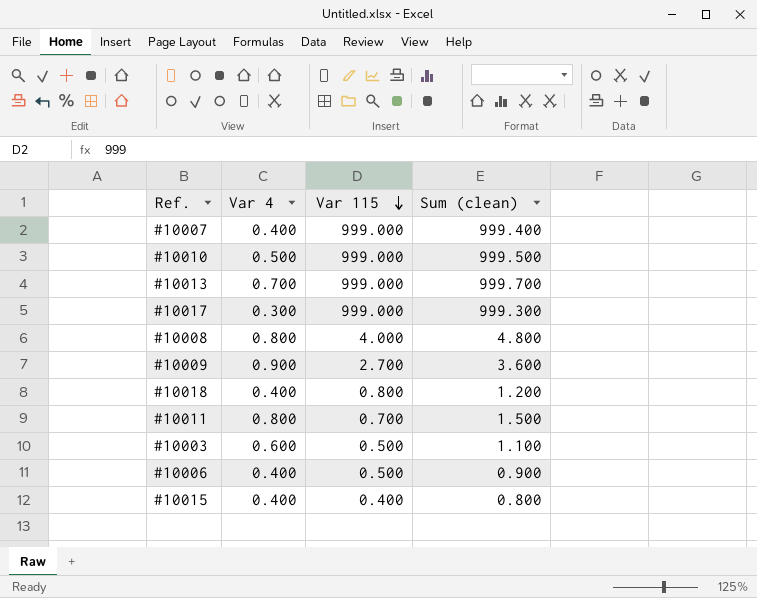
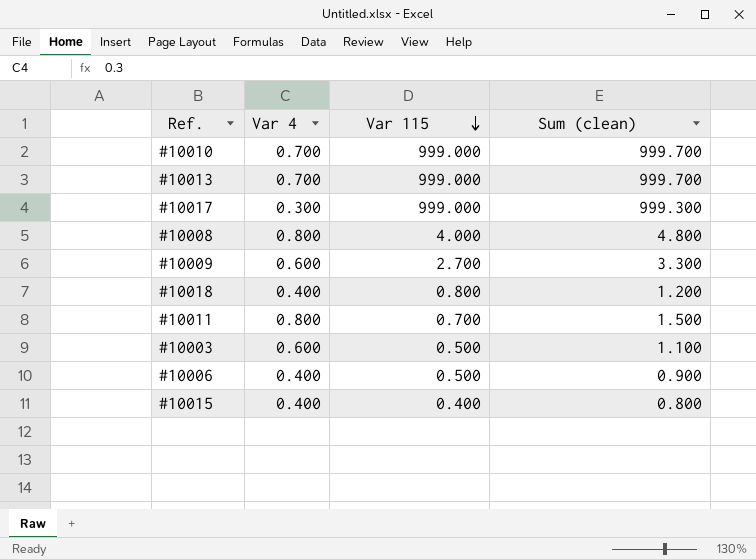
row #10007: 0.400 | 999.000 | 999.400 -> none
#10010 | Var 4: 0.500 -> 0.700
#10010 | Sum (clean): 999.500 -> 999.700
#10009 | Var 4: 0.900 -> 0.600
#10009 | Sum (clean): 3.600 -> 3.300

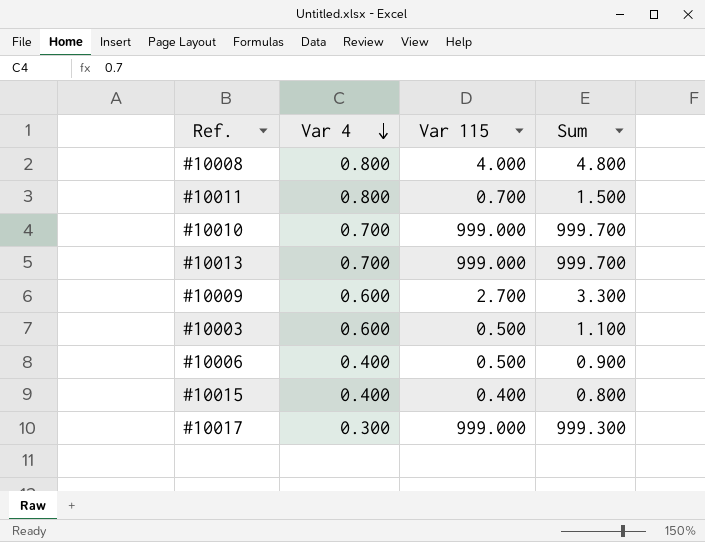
row order: Var 115 descending -> Var 4 descending
column name: Sum (clean) -> Sum
row #10018: 0.400 | 0.800 | 1.200 -> none

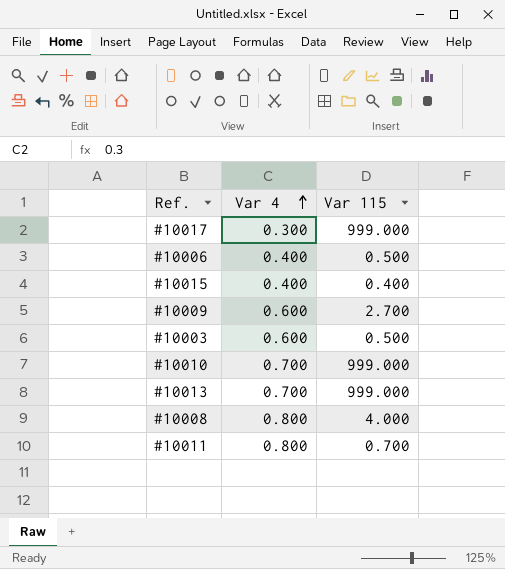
row order: Var 4 descending -> Var 4 ascending
column Sum | formula: [Var 4] + [Var 115] -> none

